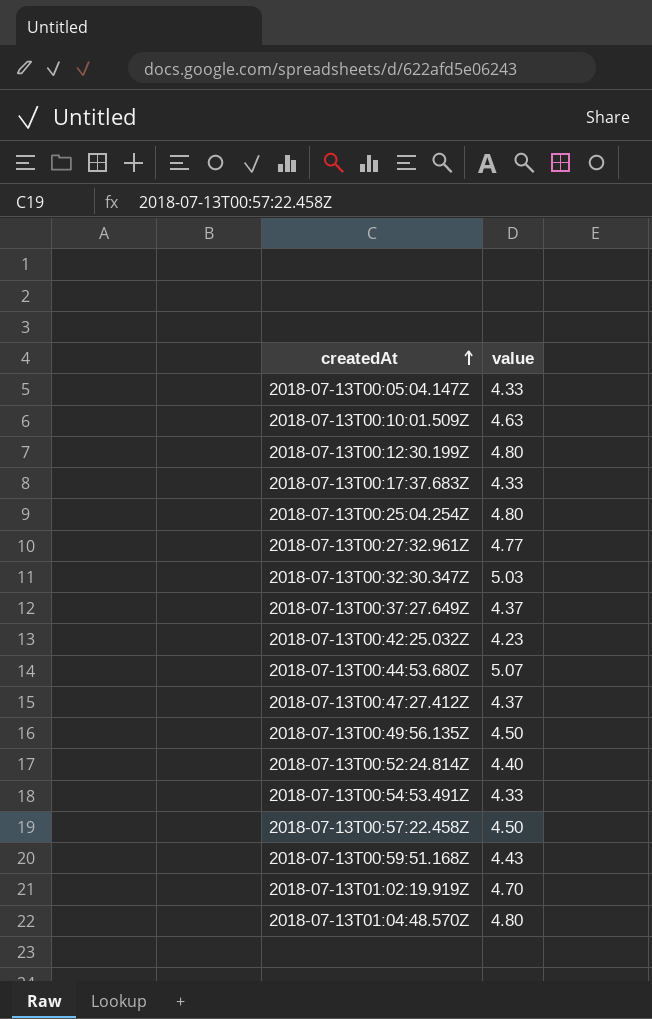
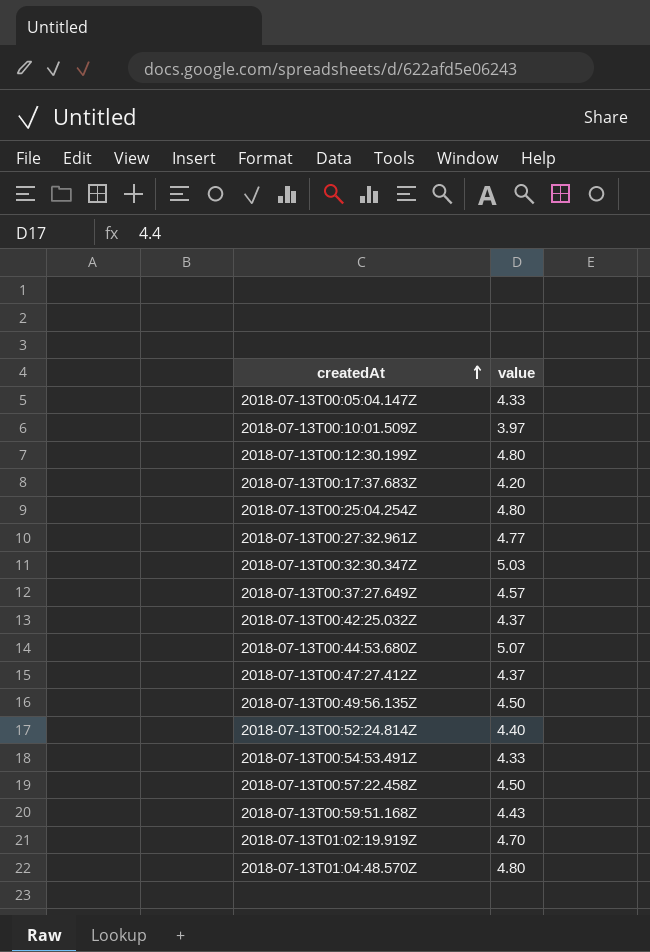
2018-07-13T00:10:01.509Z | value: 4.63 -> 3.97
2018-07-13T00:17:37.683Z | value: 4.33 -> 4.20
2018-07-13T00:37:27.649Z | value: 4.37 -> 4.57
2018-07-13T00:42:25.032Z | value: 4.23 -> 4.37

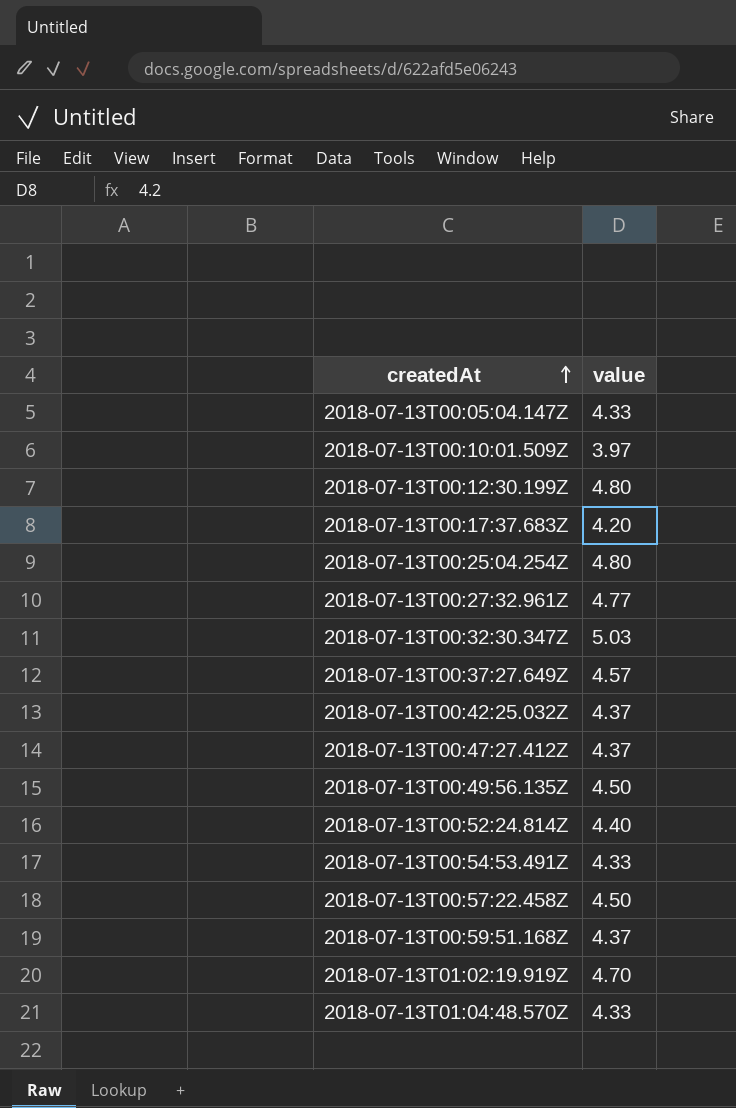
row 2018-07-13T00:44:53.680Z: 5.07 -> none
2018-07-13T00:59:51.168Z | value: 4.43 -> 4.37
2018-07-13T01:04:48.570Z | value: 4.80 -> 4.33

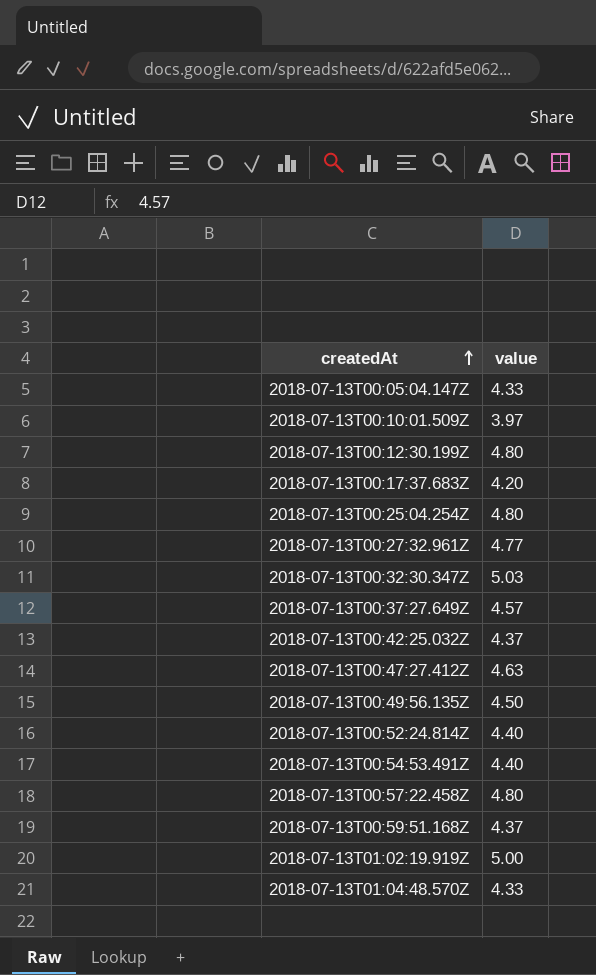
2018-07-13T00:47:27.412Z | value: 4.37 -> 4.63
2018-07-13T00:54:53.491Z | value: 4.33 -> 4.40
2018-07-13T00:57:22.458Z | value: 4.50 -> 4.80
2018-07-13T01:02:19.919Z | value: 4.70 -> 5.00

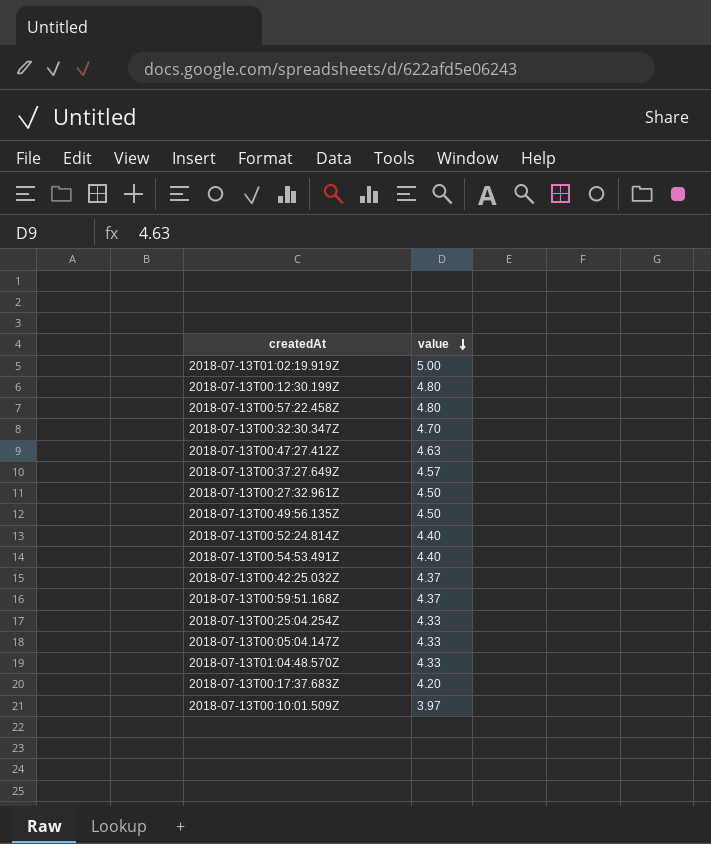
row order: createdAt ascending -> value descending
2018-07-13T00:32:30.347Z | value: 5.03 -> 4.70
2018-07-13T00:27:32.961Z | value: 4.77 -> 4.50
2018-07-13T00:25:04.254Z | value: 4.80 -> 4.33

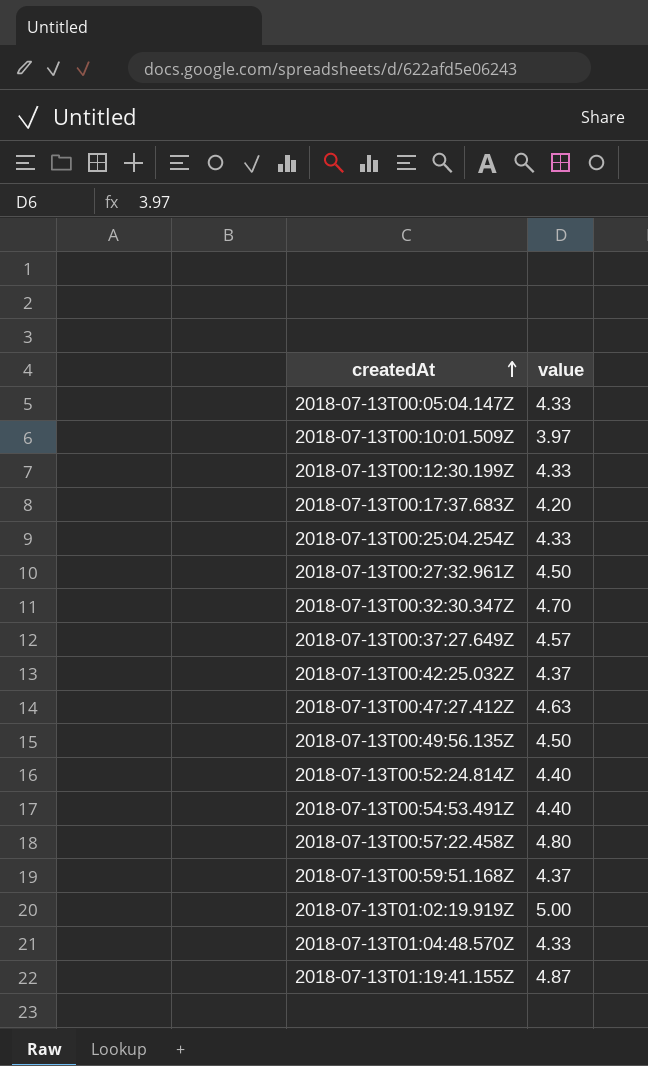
row order: value descending -> createdAt ascending
2018-07-13T00:12:30.199Z | value: 4.80 -> 4.33
row 2018-07-13T01:19:41.155Z: none -> 4.87

